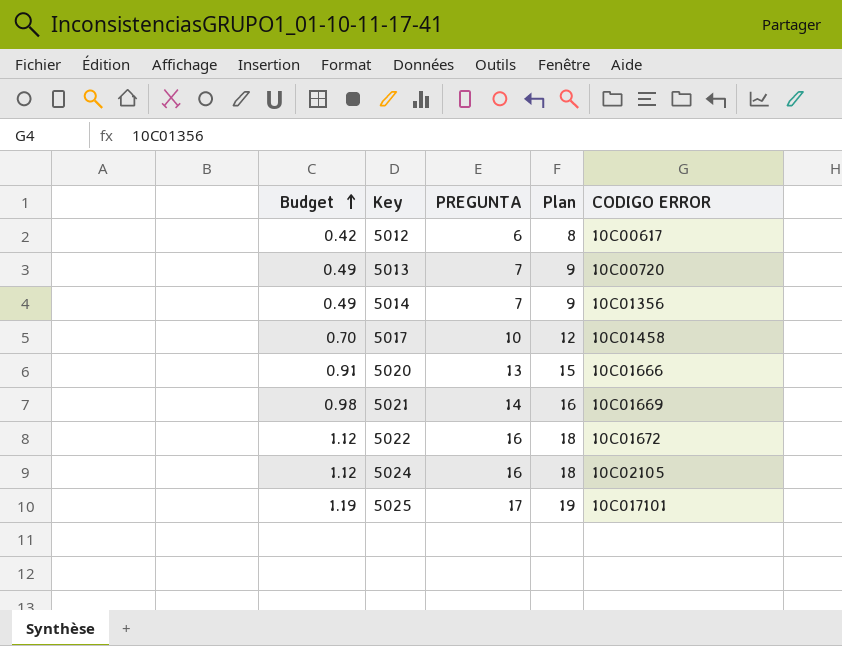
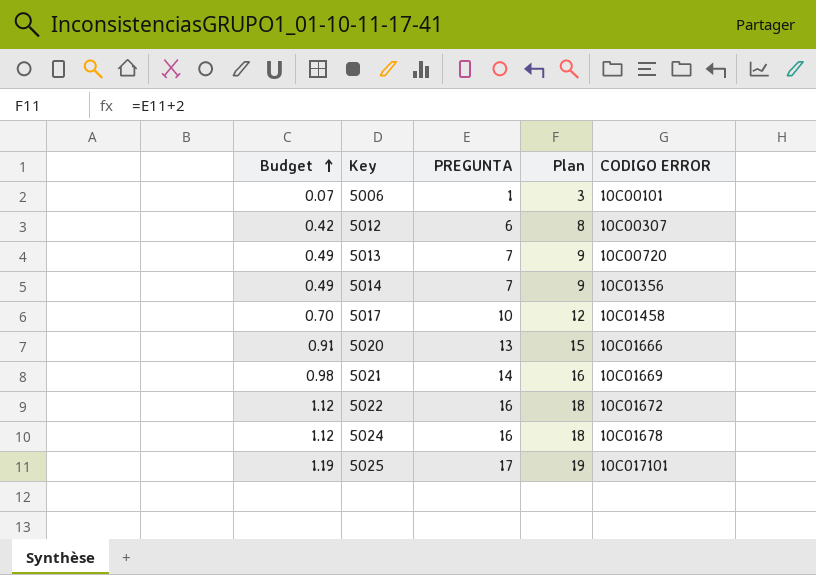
row 5006: none -> 0.07 | 1 | 3 | 10C00101
5012 | CODIGO ERROR: 10C00617 -> 10C00307
5024 | CODIGO ERROR: 10C02105 -> 10C01678

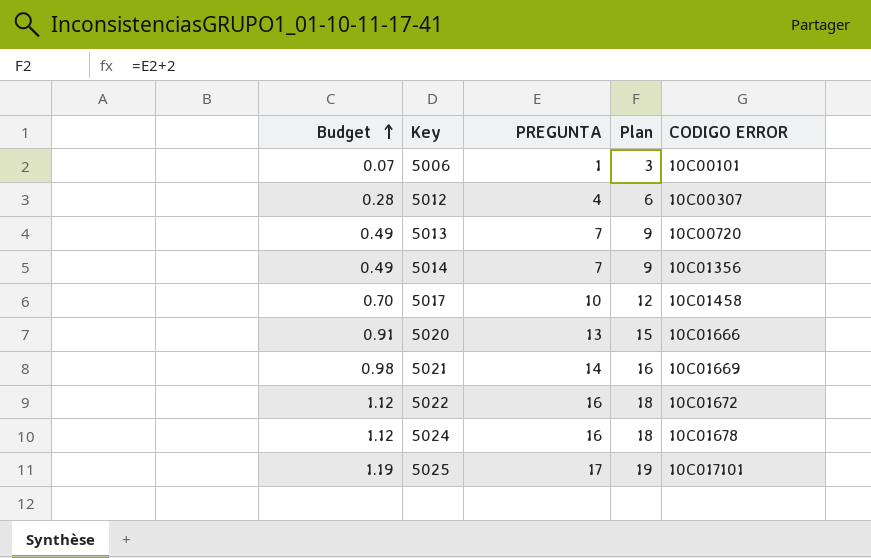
5012 | Budget: 0.42 -> 0.28
5012 | PREGUNTA: 6 -> 4
5012 | Plan: 8 -> 6

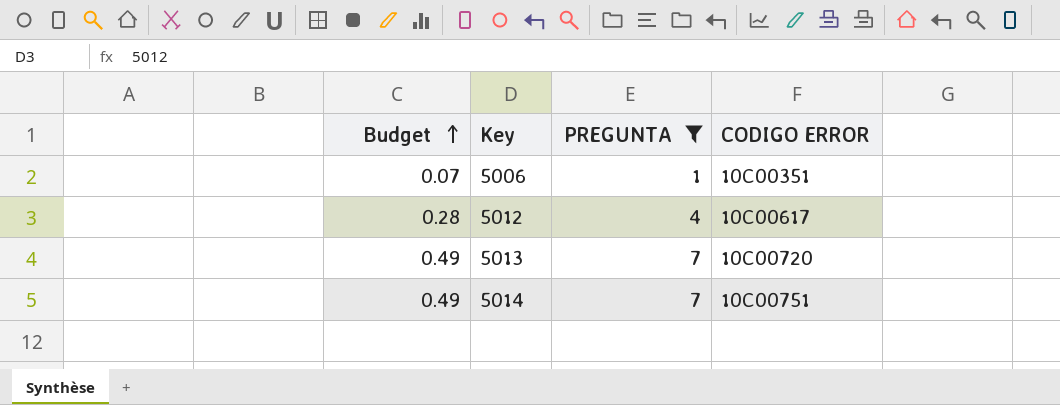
filter: none -> PREGUNTA <= 7
column Plan | formula: [PREGUNTA] + 2 -> none
5006 | CODIGO ERROR: 10C00101 -> 10C00351
5012 | CODIGO ERROR: 10C00307 -> 10C00617
5014 | CODIGO ERROR: 10C01356 -> 10C00751

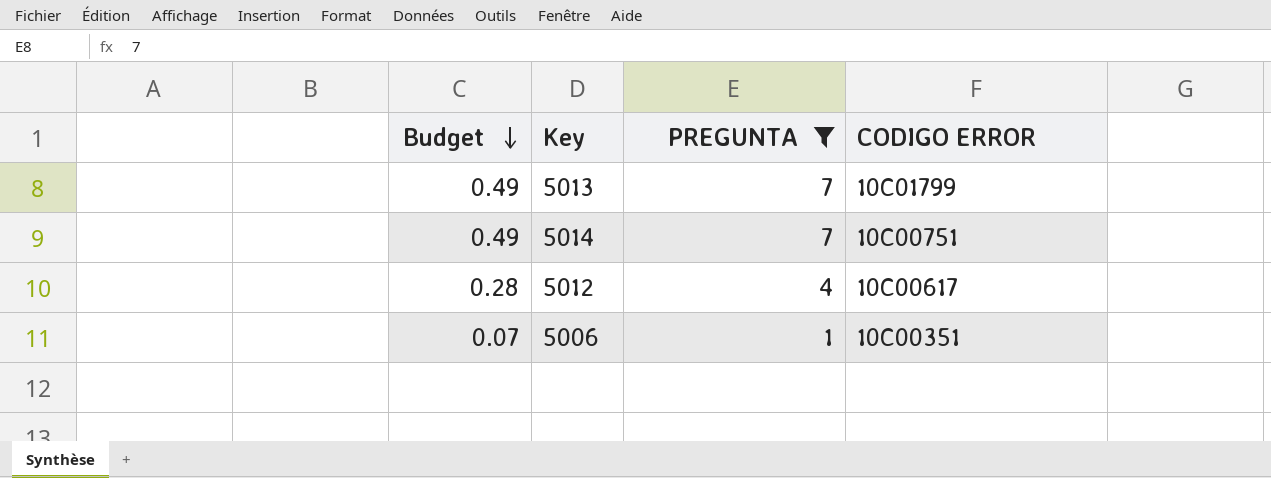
row order: Budget ascending -> Budget descending
5013 | CODIGO ERROR: 10C00720 -> 10C01799

